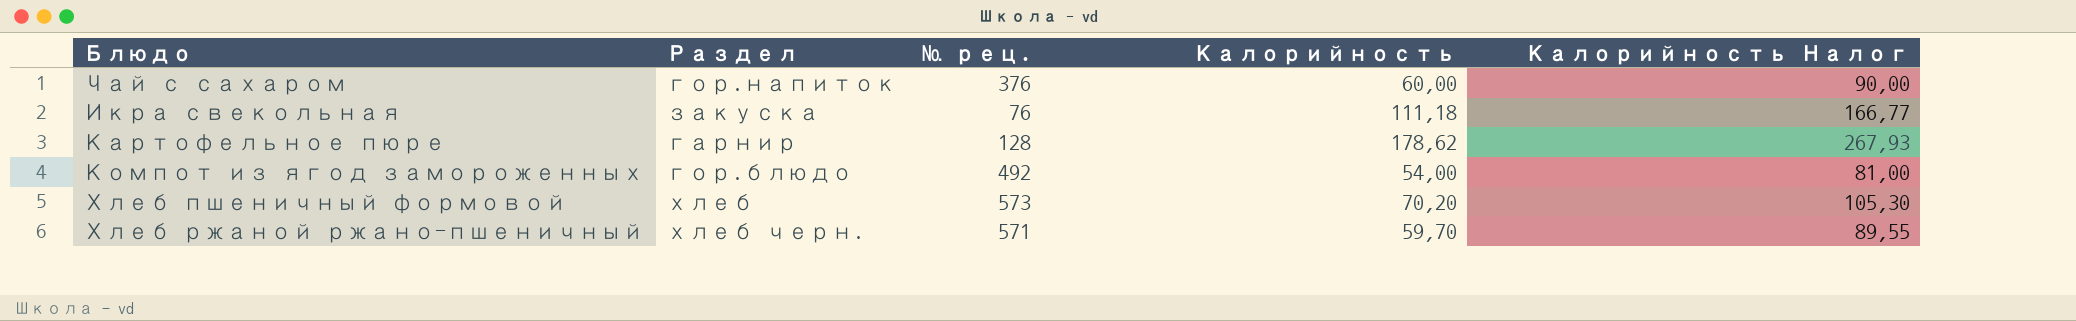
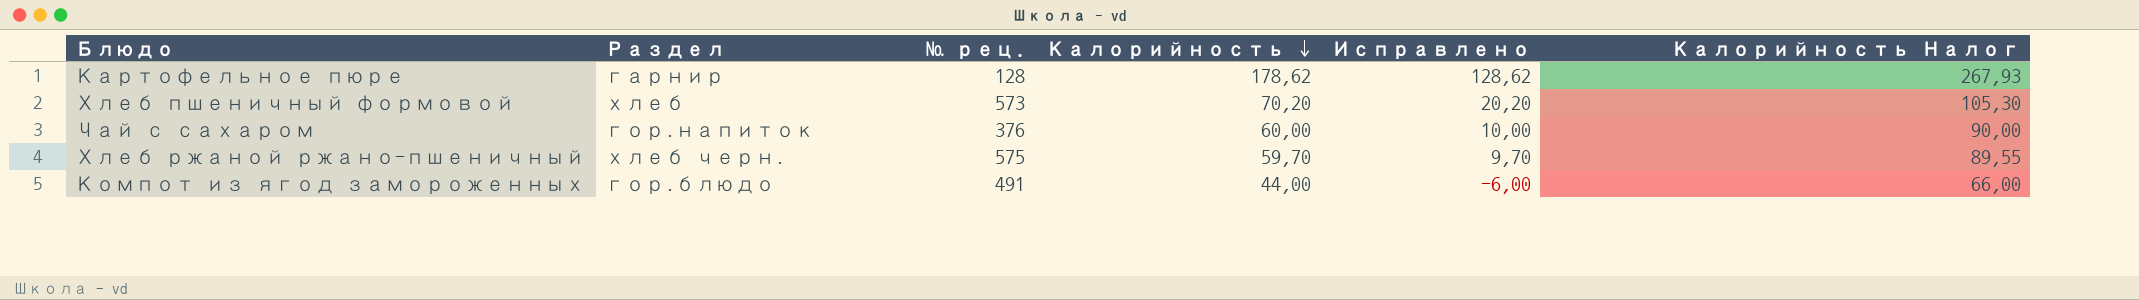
row order: none -> Калорийность descending
column Исправлено | formula: none -> [Калорийность] - 50
row Икра свекольная: закуска | 76 | 111,18 | 166,77 -> none
Хлеб ржаной ржано-пшеничный | № рец.: 571 -> 575
Компот из ягод замороженных | № рец.: 492 -> 491
Компот из ягод замороженных | Калорийность: 54,00 -> 44,00
Компот из ягод замороженных | Калорийность Налог: 81,00 -> 66,00

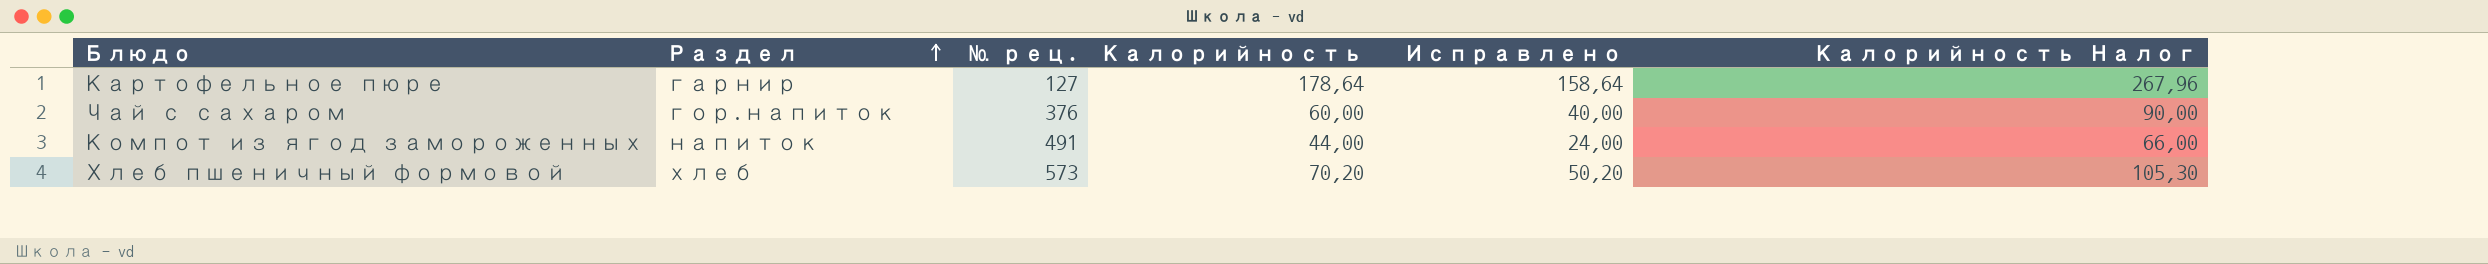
row order: Калорийность descending -> Раздел ascending
column Исправлено | formula: [Калорийность] - 50 -> [Калорийность] - 20
row Хлеб ржаной ржано-пшеничный: хлеб черн. | 575 | 59,70 | 9,70 | 89,55 -> none
Картофельное пюре | № рец.: 128 -> 127
Картофельное пюре | Калорийность: 178,62 -> 178,64
Картофельное пюре | Калорийность Налог: 267,93 -> 267,96
Компот из ягод замороженных | Раздел: гор.блюдо -> напиток

